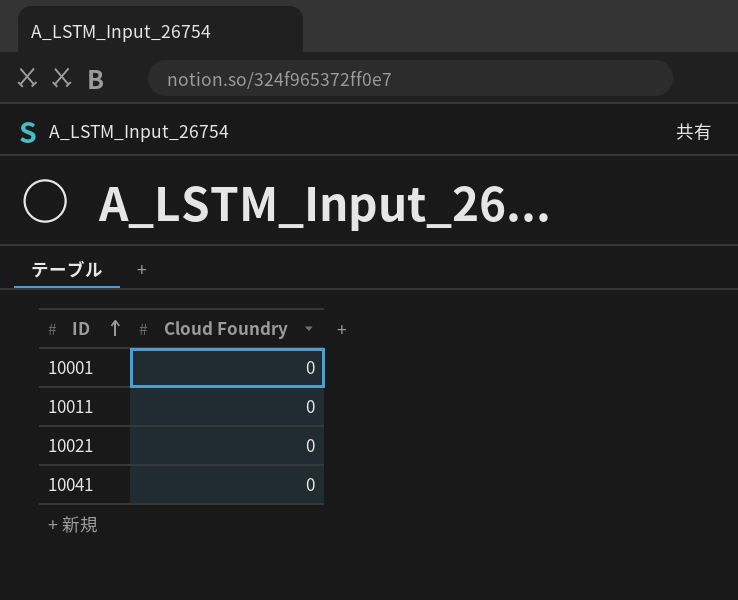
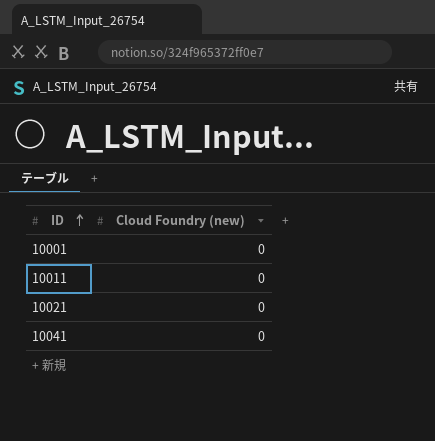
column name: Cloud Foundry -> Cloud Foundry (new)

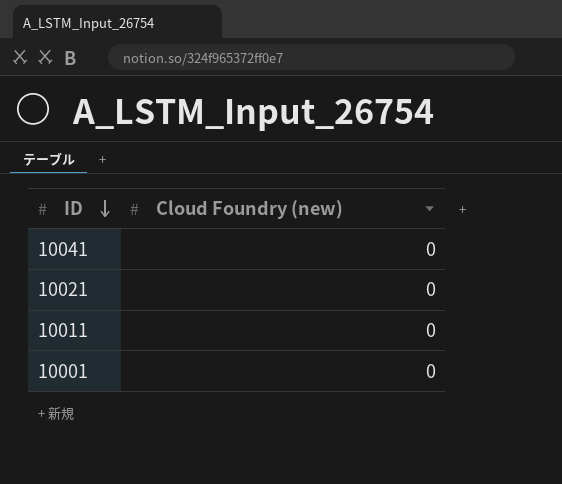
row order: ID ascending -> ID descending

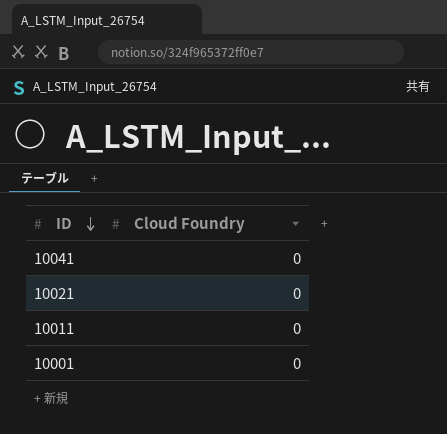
column name: Cloud Foundry (new) -> Cloud Foundry

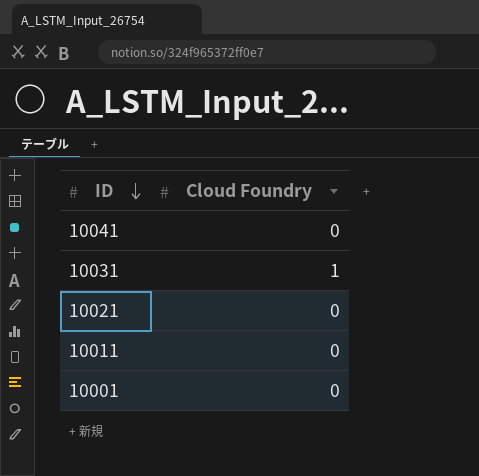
row 10031: none -> 1

